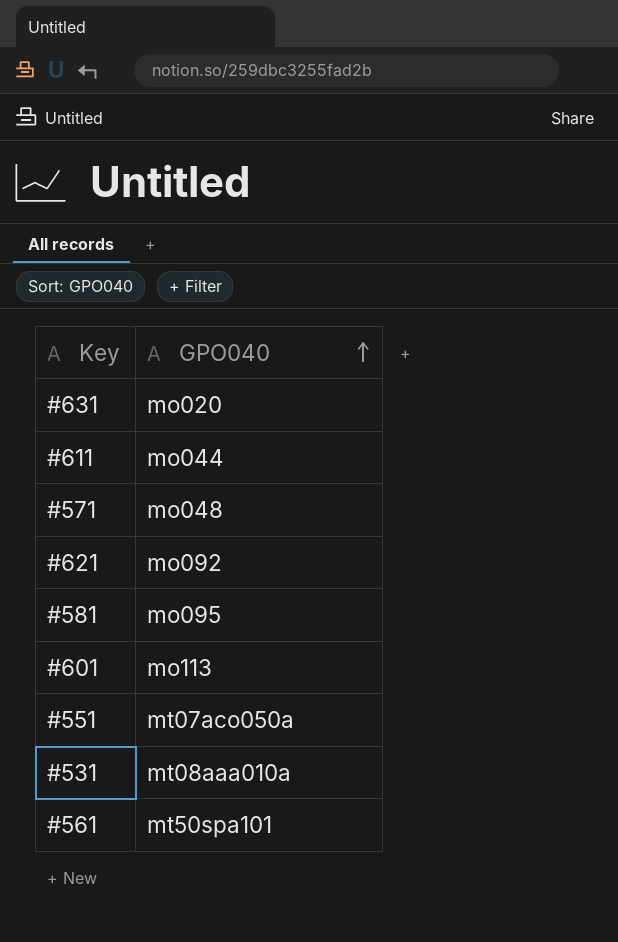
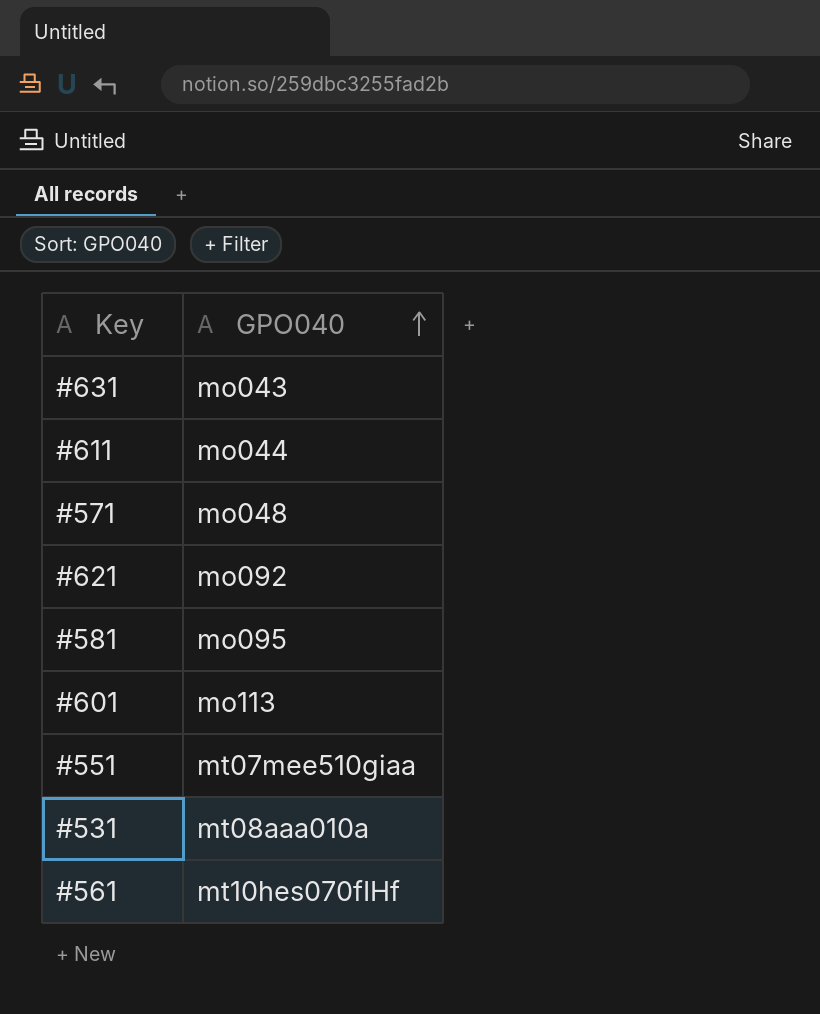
#631 | GPO040: mo020 -> mo043
#551 | GPO040: mt07aco050a -> mt07mee510giaa
#561 | GPO040: mt50spa101 -> mt10hes070fIHf

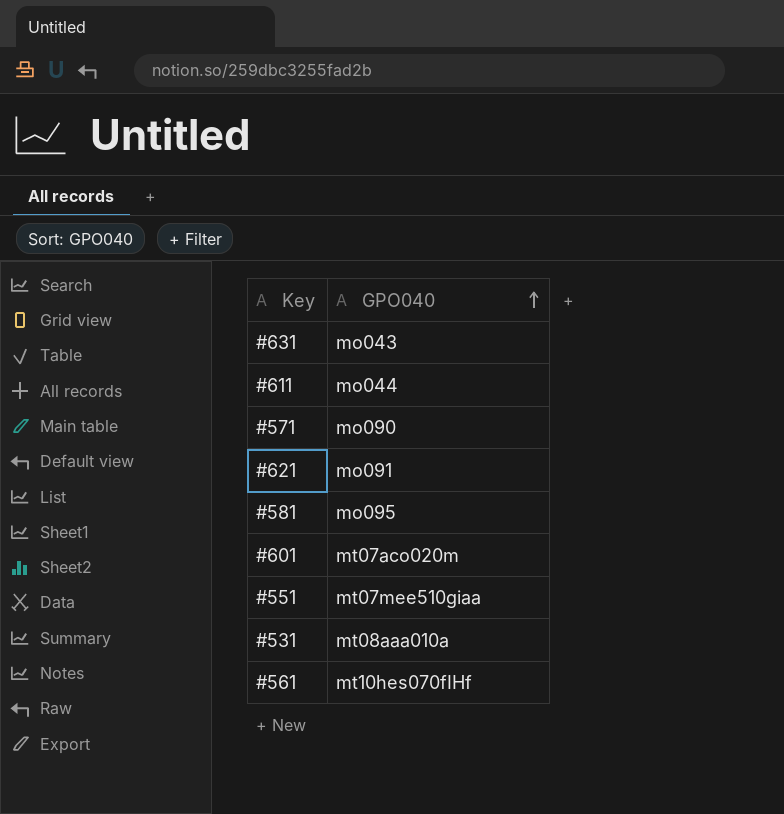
#571 | GPO040: mo048 -> mo090
#621 | GPO040: mo092 -> mo091
#601 | GPO040: mo113 -> mt07aco020m

